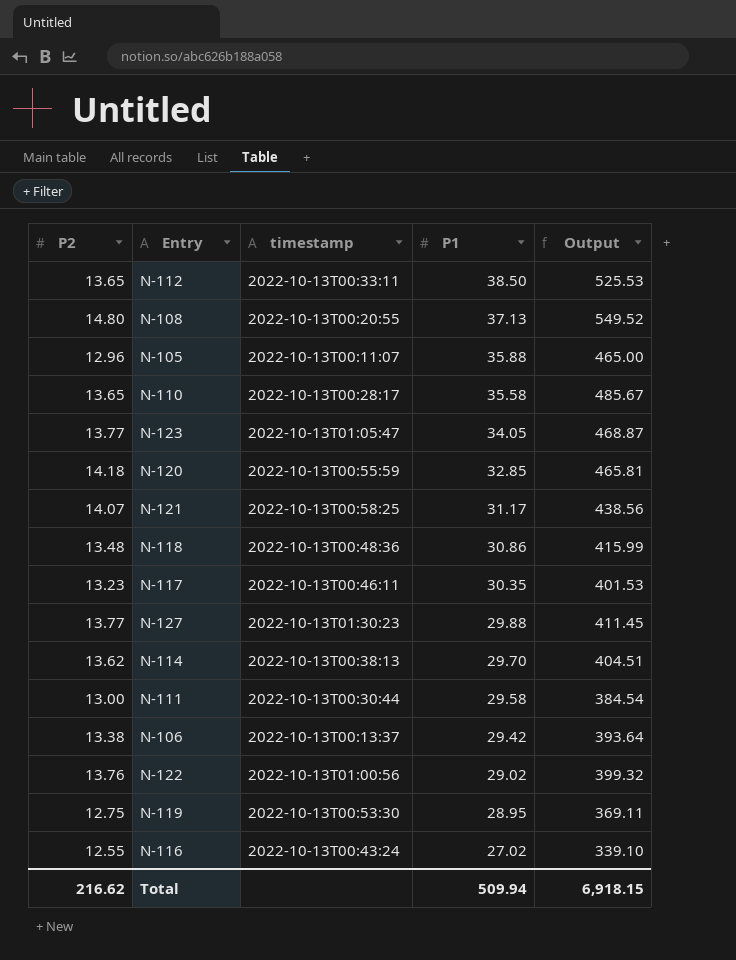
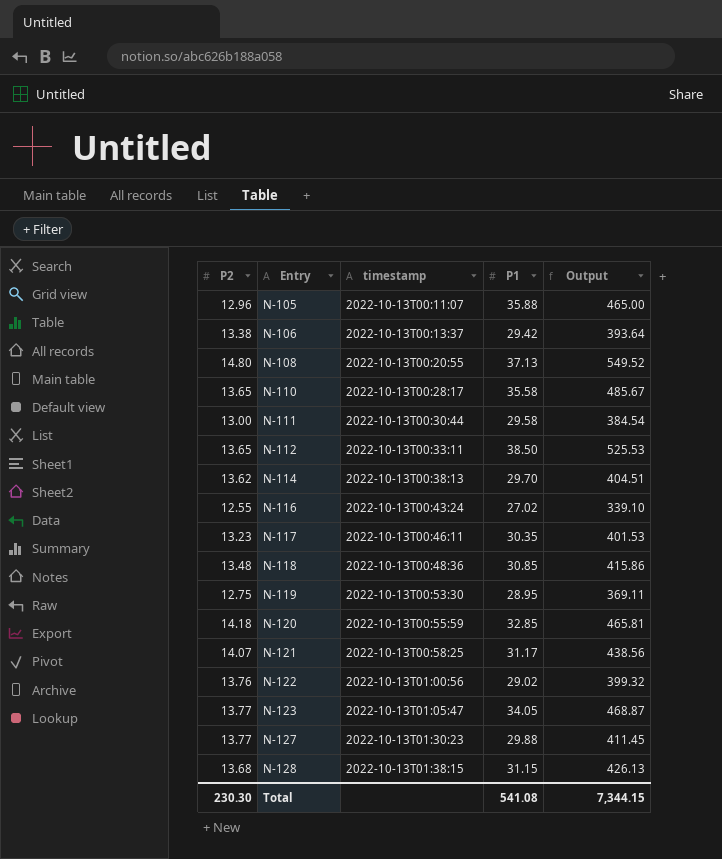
row order: P1 descending -> Entry ascending
N-118 | P1: 30.86 -> 30.85
N-118 | Output: 415.99 -> 415.86
row N-128: none -> 13.68 | 2022-10-13T01:38:15 | 31.15 | 426.13
Total | P2: 216.62 -> 230.30
Total | P1: 509.94 -> 541.08
Total | Output: 6,918.15 -> 7,344.15

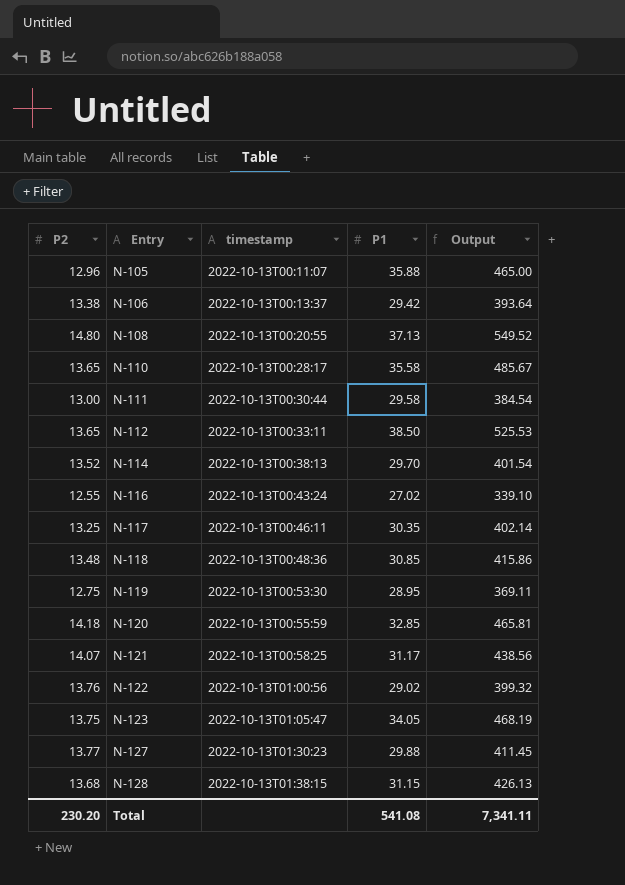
N-114 | P2: 13.62 -> 13.52
N-114 | Output: 404.51 -> 401.54
N-117 | P2: 13.23 -> 13.25
N-117 | Output: 401.53 -> 402.14
N-123 | P2: 13.77 -> 13.75
N-123 | Output: 468.87 -> 468.19
Total | P2: 230.30 -> 230.20
Total | Output: 7,344.15 -> 7,341.11

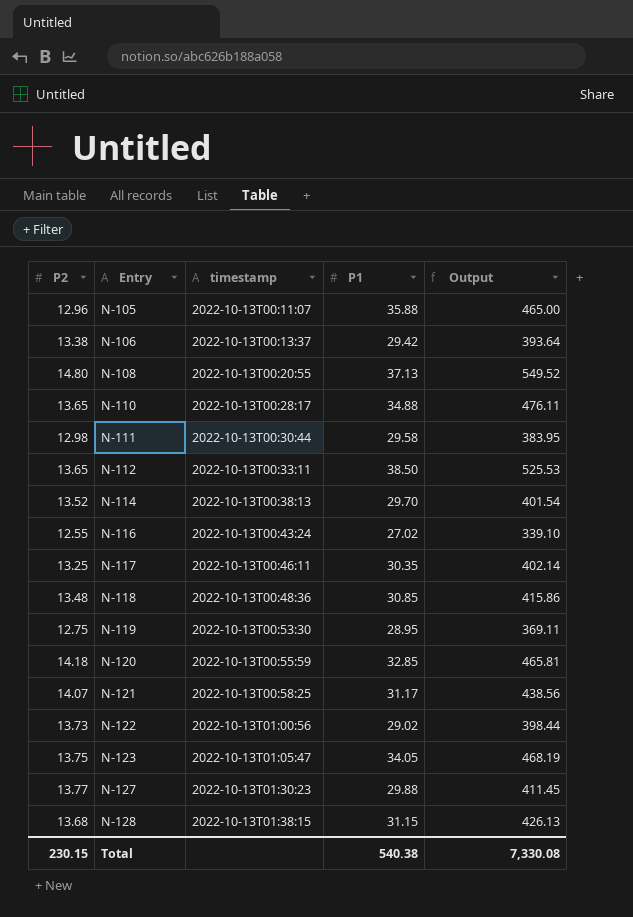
N-110 | P1: 35.58 -> 34.88
N-110 | Output: 485.67 -> 476.11
N-111 | P2: 13.00 -> 12.98
N-111 | Output: 384.54 -> 383.95
N-122 | P2: 13.76 -> 13.73
N-122 | Output: 399.32 -> 398.44
Total | P2: 230.20 -> 230.15
Total | P1: 541.08 -> 540.38
Total | Output: 7,341.11 -> 7,330.08

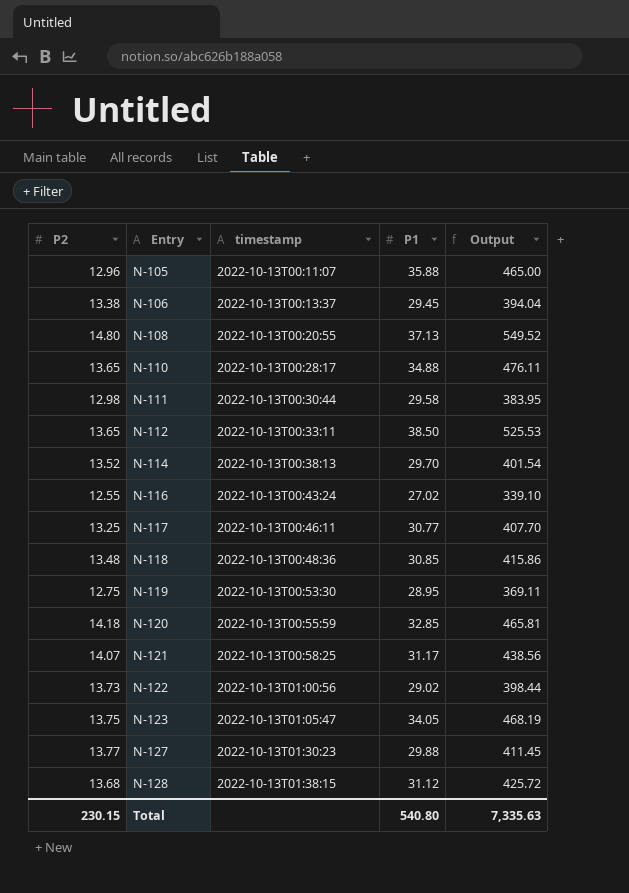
N-106 | P1: 29.42 -> 29.45
N-106 | Output: 393.64 -> 394.04
N-117 | P1: 30.35 -> 30.77
N-117 | Output: 402.14 -> 407.70
N-128 | P1: 31.15 -> 31.12
N-128 | Output: 426.13 -> 425.72
Total | P1: 540.38 -> 540.80
Total | Output: 7,330.08 -> 7,335.63

